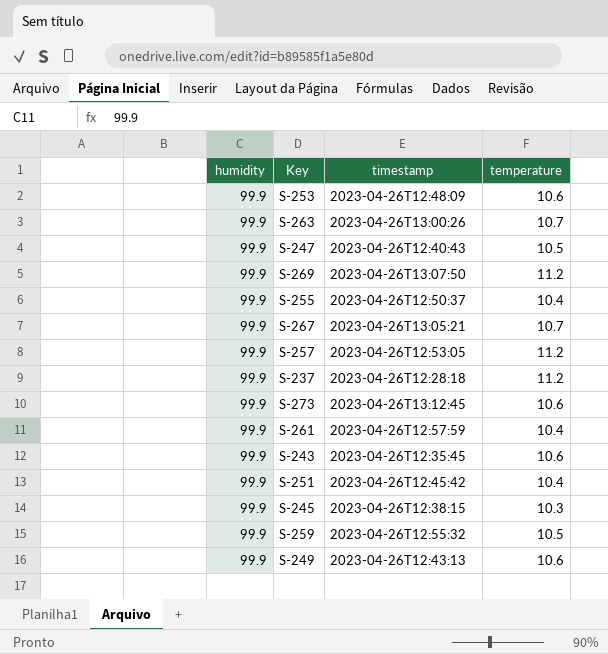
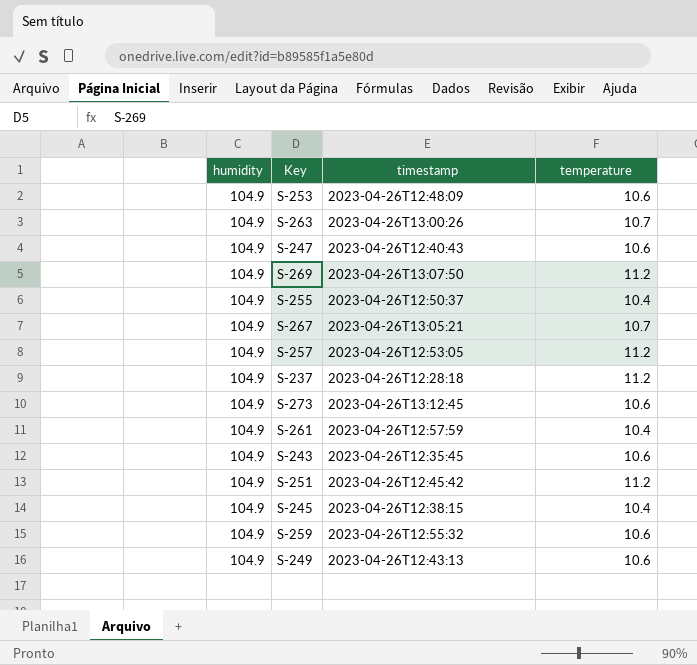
S-253 | humidity: 99.9 -> 104.9
S-263 | humidity: 99.9 -> 104.9
S-247 | humidity: 99.9 -> 104.9
S-247 | temperature: 10.5 -> 10.6
S-269 | humidity: 99.9 -> 104.9
S-255 | humidity: 99.9 -> 104.9
S-267 | humidity: 99.9 -> 104.9
S-257 | humidity: 99.9 -> 104.9
S-237 | humidity: 99.9 -> 104.9
S-273 | humidity: 99.9 -> 104.9
S-261 | humidity: 99.9 -> 104.9
S-243 | humidity: 99.9 -> 104.9
S-251 | humidity: 99.9 -> 104.9
S-251 | temperature: 10.4 -> 11.2
S-245 | humidity: 99.9 -> 104.9
S-245 | temperature: 10.3 -> 10.4
S-259 | humidity: 99.9 -> 104.9
S-259 | temperature: 10.5 -> 10.6
S-249 | humidity: 99.9 -> 104.9

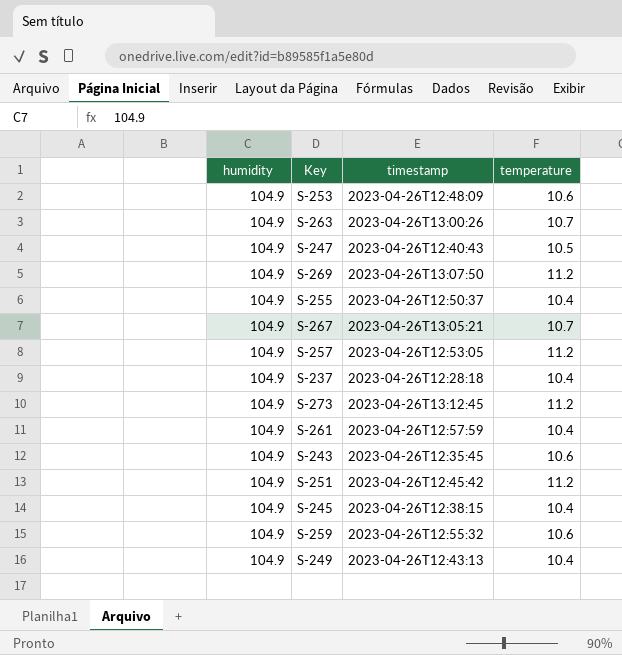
S-247 | temperature: 10.6 -> 10.5
S-237 | temperature: 11.2 -> 10.4
S-273 | temperature: 10.6 -> 11.2
S-249 | temperature: 10.6 -> 10.4

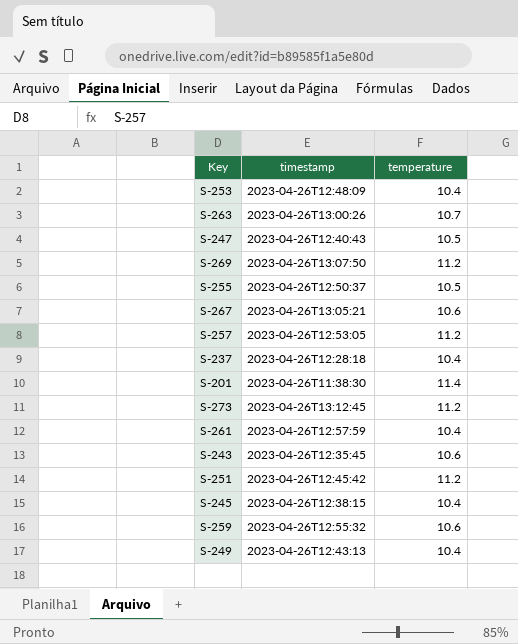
column humidity | position: 1 -> none
S-253 | temperature: 10.6 -> 10.4
S-255 | temperature: 10.4 -> 10.5
S-267 | temperature: 10.7 -> 10.6
row S-201: none -> 2023-04-26T11:38:30 | 11.4

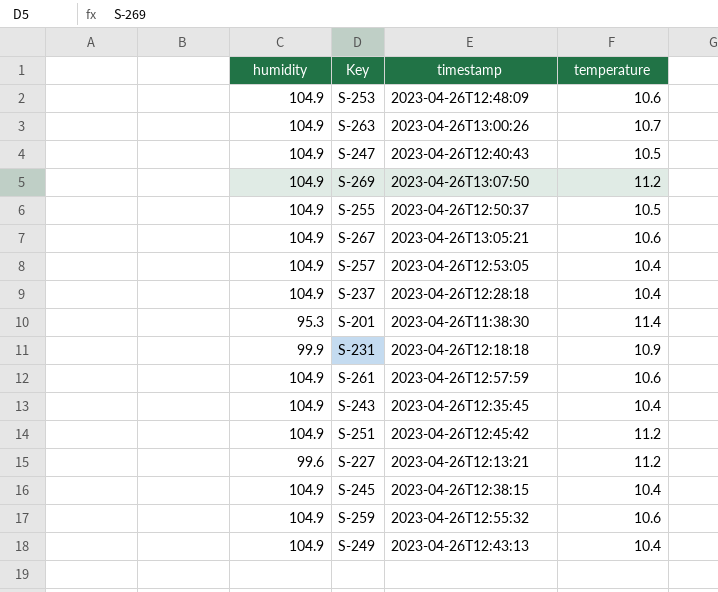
column humidity | position: none -> 1
row S-273: 2023-04-26T13:12:45 | 11.2 -> none
S-253 | temperature: 10.4 -> 10.6
S-257 | temperature: 11.2 -> 10.4
row S-231: none -> 99.9 | 2023-04-26T12:18:18 | 10.9
S-261 | temperature: 10.4 -> 10.6
S-243 | temperature: 10.6 -> 10.4
row S-227: none -> 99.6 | 2023-04-26T12:13:21 | 11.2

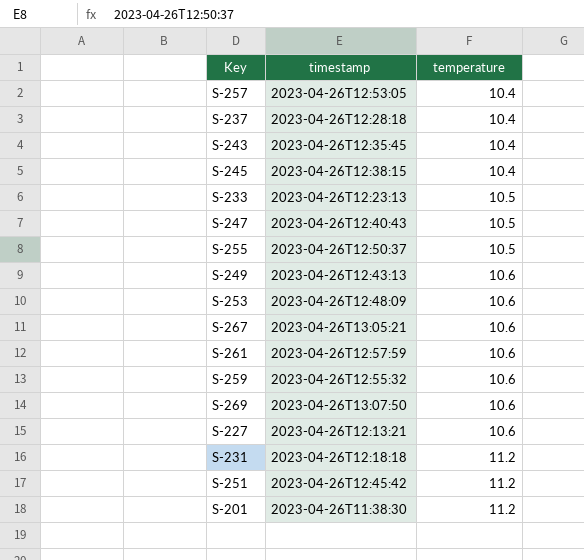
row order: none -> temperature ascending
column humidity | position: 1 -> none
row S-263: 104.9 | 2023-04-26T13:00:26 | 10.7 -> none
row S-233: none -> 2023-04-26T12:23:13 | 10.5
S-249 | temperature: 10.4 -> 10.6
S-269 | temperature: 11.2 -> 10.6
S-227 | temperature: 11.2 -> 10.6
S-231 | temperature: 10.9 -> 11.2
S-201 | temperature: 11.4 -> 11.2

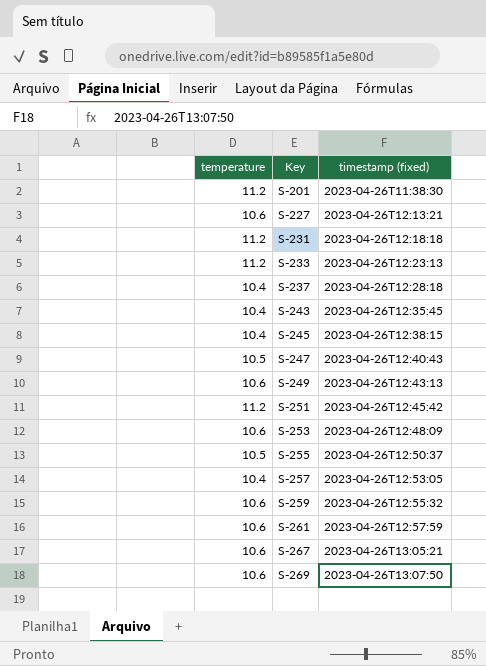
row order: temperature ascending -> Key ascending
column temperature | position: 3 -> 1
column name: timestamp -> timestamp (fixed)
S-233 | temperature: 10.5 -> 11.2

